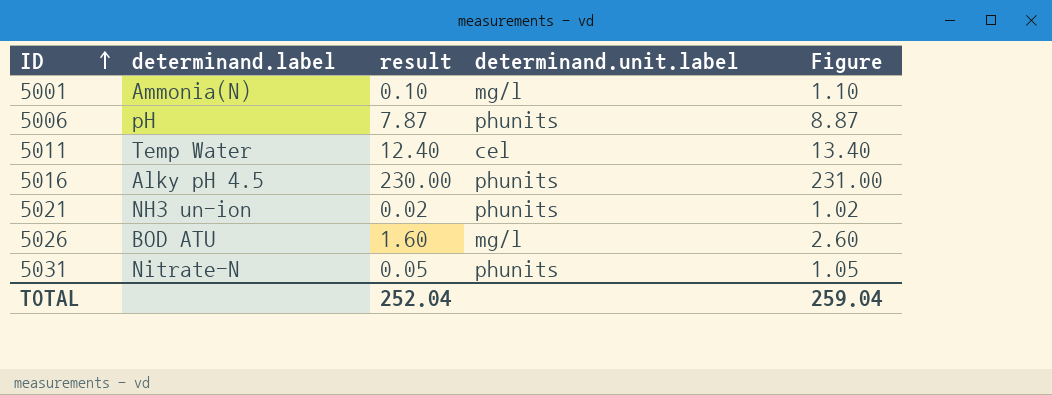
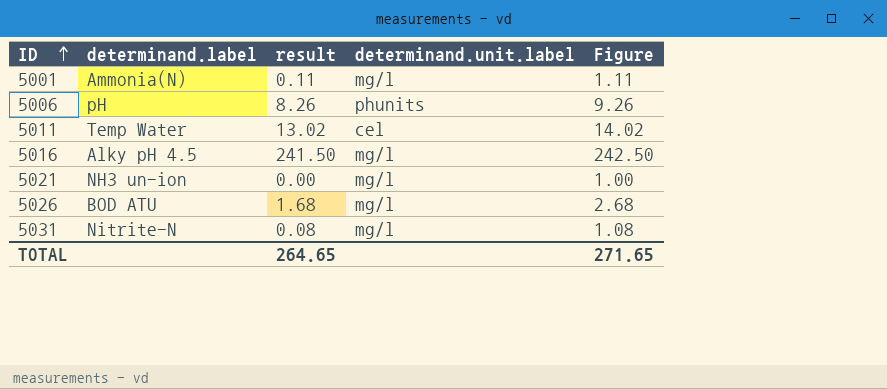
5001 | result: 0.10 -> 0.11
5001 | Figure: 1.10 -> 1.11
5006 | result: 7.87 -> 8.26
5006 | Figure: 8.87 -> 9.26
5011 | result: 12.40 -> 13.02
5011 | Figure: 13.40 -> 14.02
5016 | result: 230.00 -> 241.50
5016 | determinand.unit.label: phunits -> mg/l
5016 | Figure: 231.00 -> 242.50
5021 | result: 0.02 -> 0.00
5021 | determinand.unit.label: phunits -> mg/l
5021 | Figure: 1.02 -> 1.00
5026 | result: 1.60 -> 1.68
5026 | Figure: 2.60 -> 2.68
5031 | determinand.label: Nitrate-N -> Nitrite-N
5031 | result: 0.05 -> 0.08
5031 | determinand.unit.label: phunits -> mg/l
5031 | Figure: 1.05 -> 1.08
TOTAL | result: 252.04 -> 264.65
TOTAL | Figure: 259.04 -> 271.65

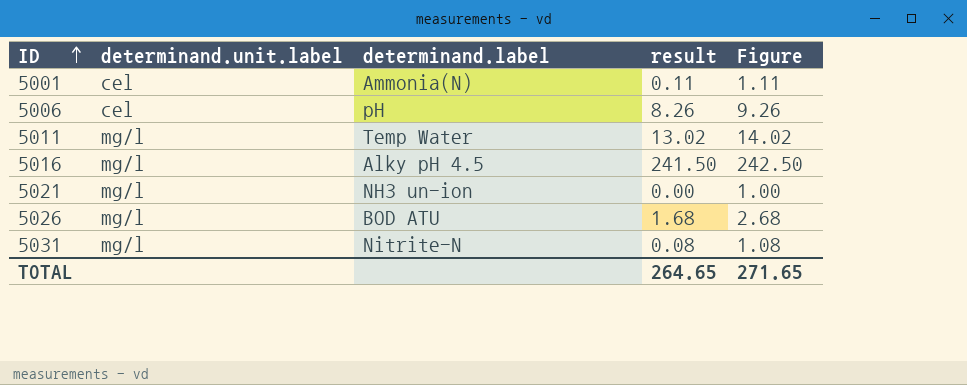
column determinand.unit.label | position: 4 -> 2
5001 | determinand.unit.label: mg/l -> cel
5006 | determinand.unit.label: phunits -> cel
5011 | determinand.unit.label: cel -> mg/l

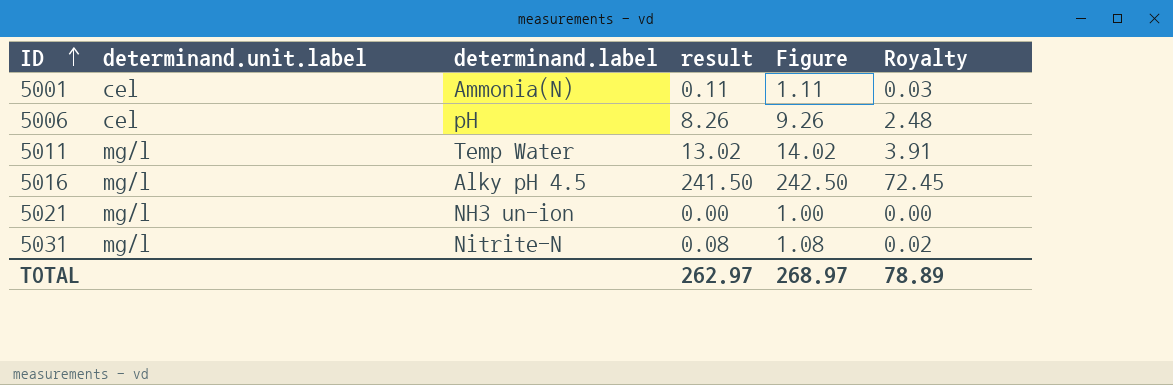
column Royalty | formula: none -> [result] * 0.3
row 5026: mg/l | BOD ATU | 1.68 | 2.68 -> none
TOTAL | result: 264.65 -> 262.97
TOTAL | Figure: 271.65 -> 268.97

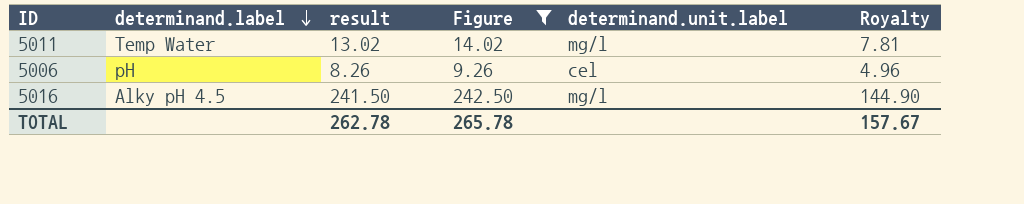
filter: none -> Figure >= 9.26
row order: ID ascending -> determinand.label descending
column determinand.unit.label | position: 2 -> 5
column Royalty | formula: [result] * 0.3 -> [result] * 0.6
TOTAL | result: 262.97 -> 262.78
TOTAL | Figure: 268.97 -> 265.78
TOTAL | Royalty: 78.89 -> 157.67

